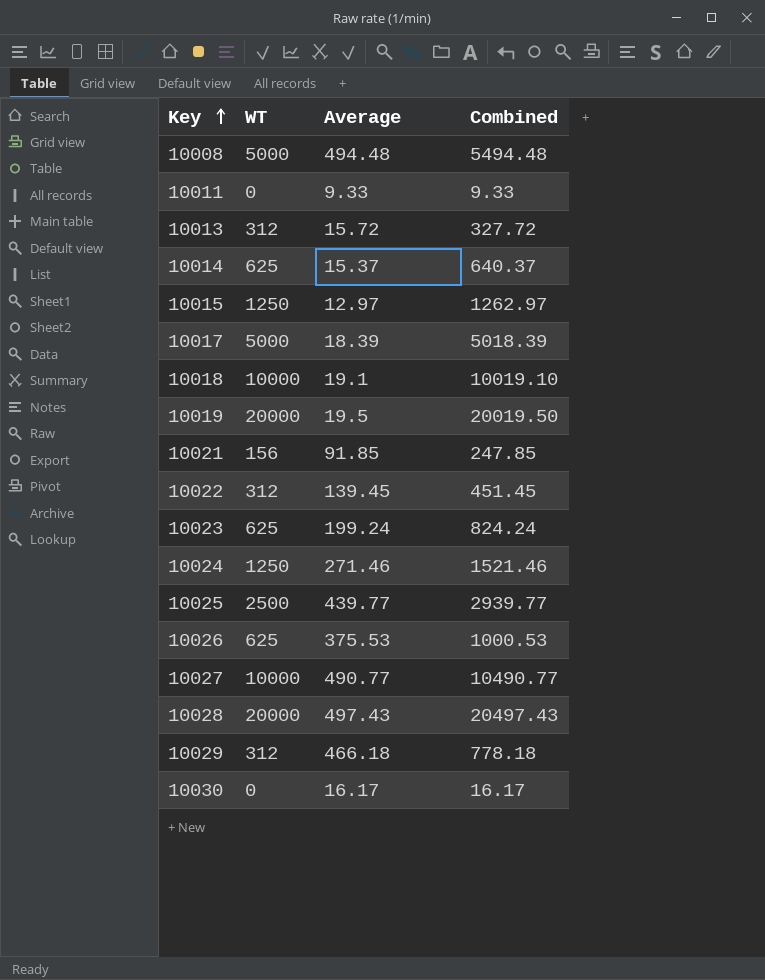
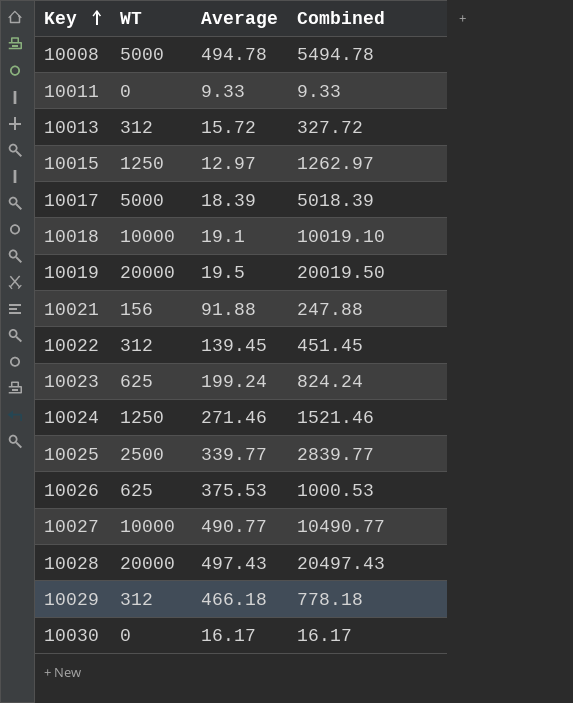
row 10014: 625 | 15.37 | 640.37 -> none
10008 | Average: 494.48 -> 494.78
10008 | Combined: 5494.48 -> 5494.78
10021 | Average: 91.85 -> 91.88
10021 | Combined: 247.85 -> 247.88
10025 | Average: 439.77 -> 339.77
10025 | Combined: 2939.77 -> 2839.77

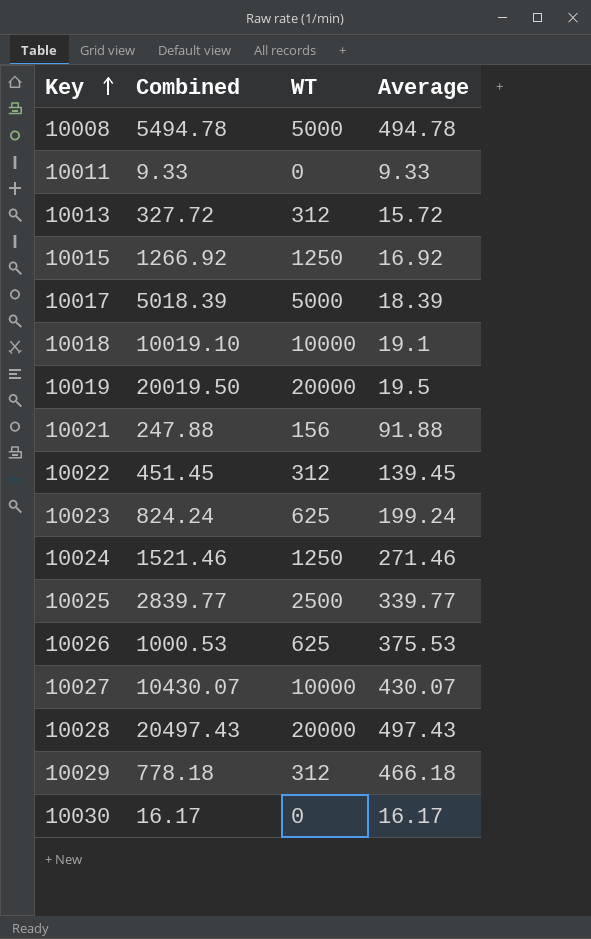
column Combined | position: 4 -> 2
10015 | Combined: 1262.97 -> 1266.92
10015 | Average: 12.97 -> 16.92
10027 | Combined: 10490.77 -> 10430.07
10027 | Average: 490.77 -> 430.07

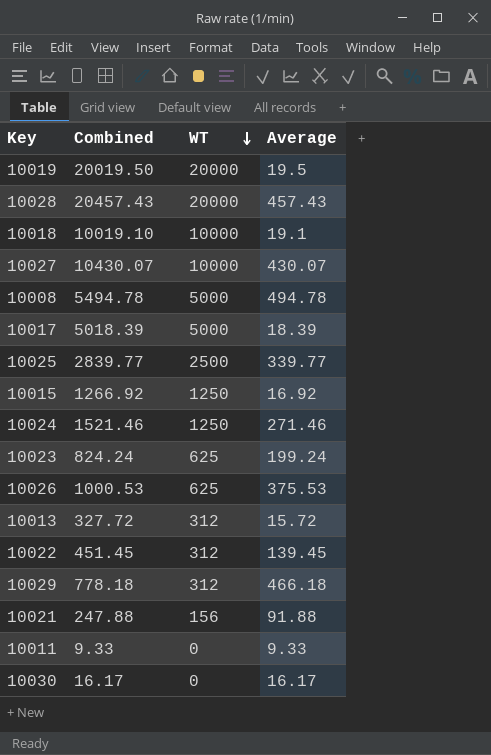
row order: Key ascending -> WT descending
10028 | Combined: 20497.43 -> 20457.43
10028 | Average: 497.43 -> 457.43

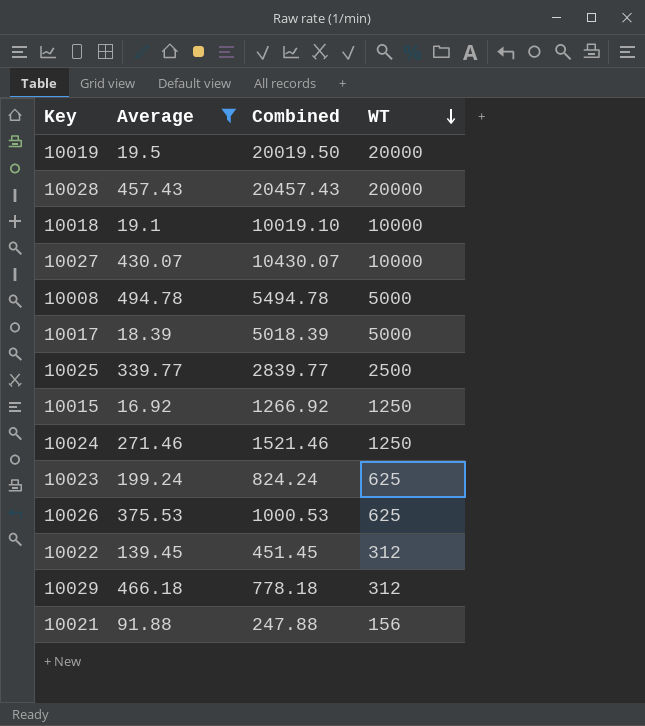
filter: none -> Average >= 16.92
column Average | position: 4 -> 2

